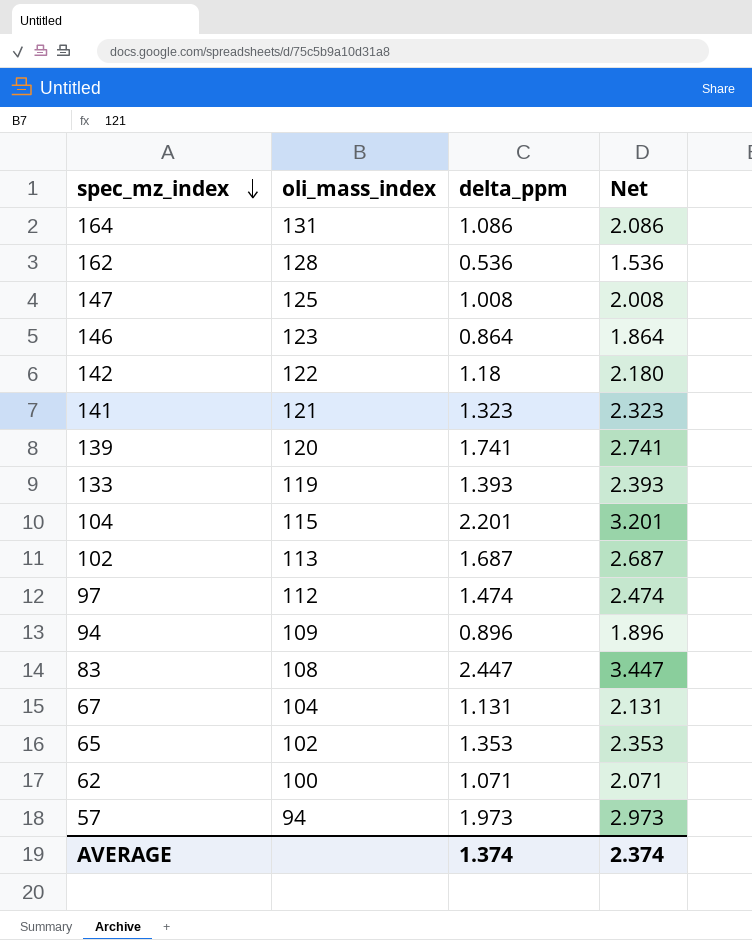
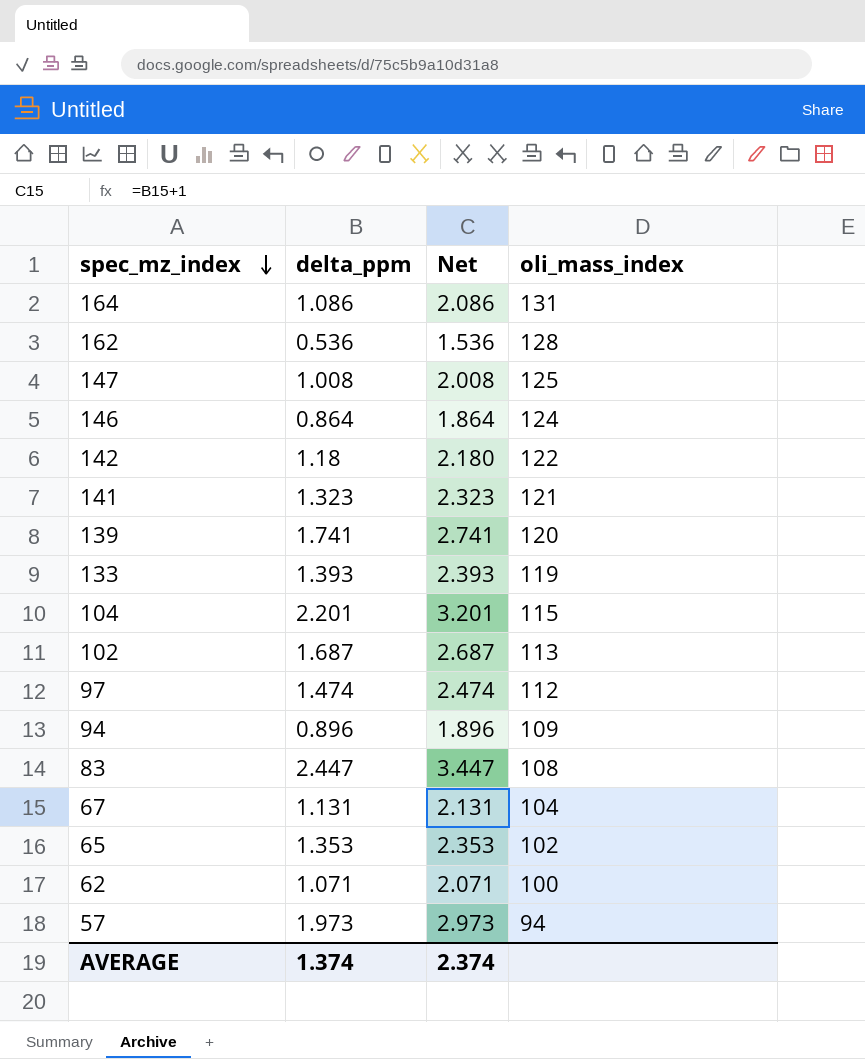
column oli_mass_index | position: 2 -> 4
146 | oli_mass_index: 123 -> 124

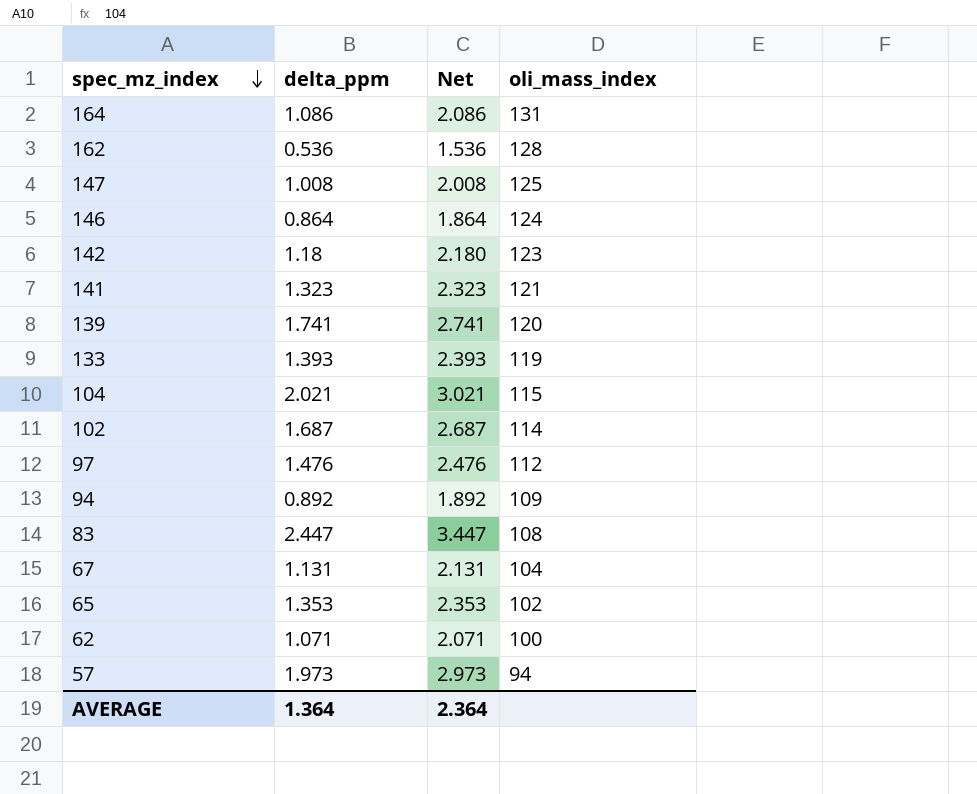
142 | oli_mass_index: 122 -> 123
104 | delta_ppm: 2.201 -> 2.021
104 | Net: 3.201 -> 3.021
102 | oli_mass_index: 113 -> 114
97 | delta_ppm: 1.474 -> 1.476
97 | Net: 2.474 -> 2.476
94 | delta_ppm: 0.896 -> 0.892
94 | Net: 1.896 -> 1.892
AVERAGE | delta_ppm: 1.374 -> 1.364
AVERAGE | Net: 2.374 -> 2.364

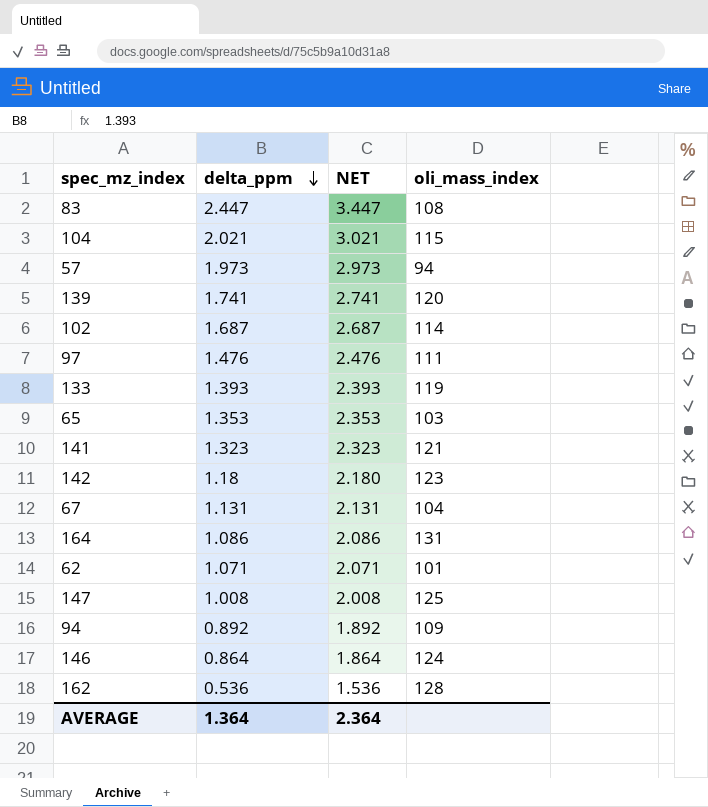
row order: spec_mz_index descending -> delta_ppm descending
column name: Net -> NET
97 | oli_mass_index: 112 -> 111
65 | oli_mass_index: 102 -> 103
62 | oli_mass_index: 100 -> 101

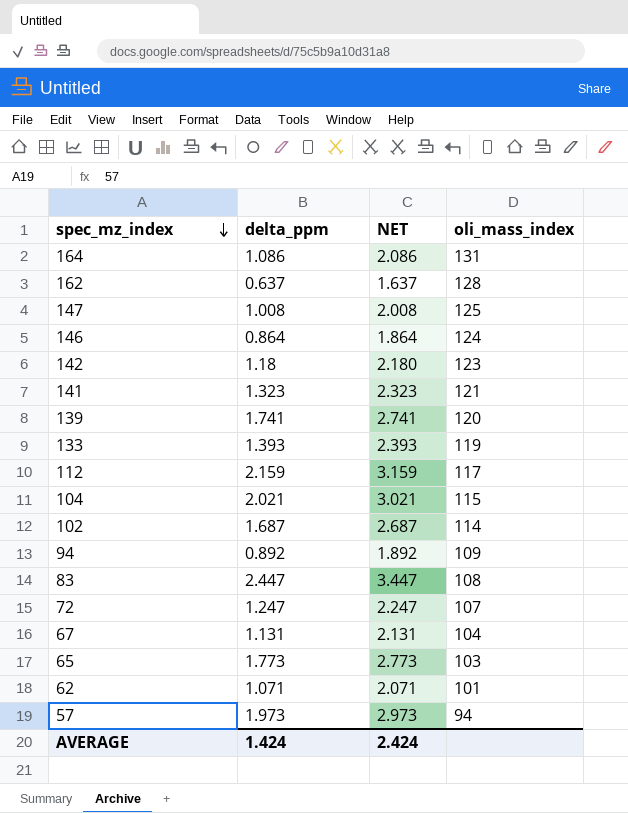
row order: delta_ppm descending -> spec_mz_index descending
row 97: 1.476 | 2.476 | 111 -> none
162 | delta_ppm: 0.536 -> 0.637
162 | NET: 1.536 -> 1.637
row 112: none -> 2.159 | 3.159 | 117
row 72: none -> 1.247 | 2.247 | 107
65 | delta_ppm: 1.353 -> 1.773
65 | NET: 2.353 -> 2.773
AVERAGE | delta_ppm: 1.364 -> 1.424
AVERAGE | NET: 2.364 -> 2.424

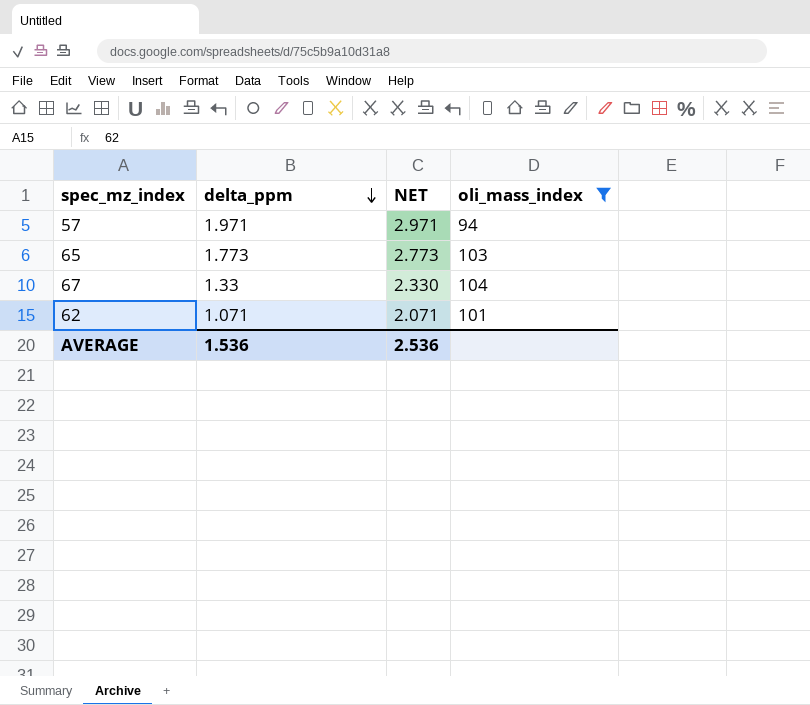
filter: none -> oli_mass_index <= 104
row order: spec_mz_index descending -> delta_ppm descending
57 | delta_ppm: 1.973 -> 1.971
57 | NET: 2.973 -> 2.971
67 | delta_ppm: 1.131 -> 1.33
67 | NET: 2.131 -> 2.330
AVERAGE | delta_ppm: 1.424 -> 1.536
AVERAGE | NET: 2.424 -> 2.536

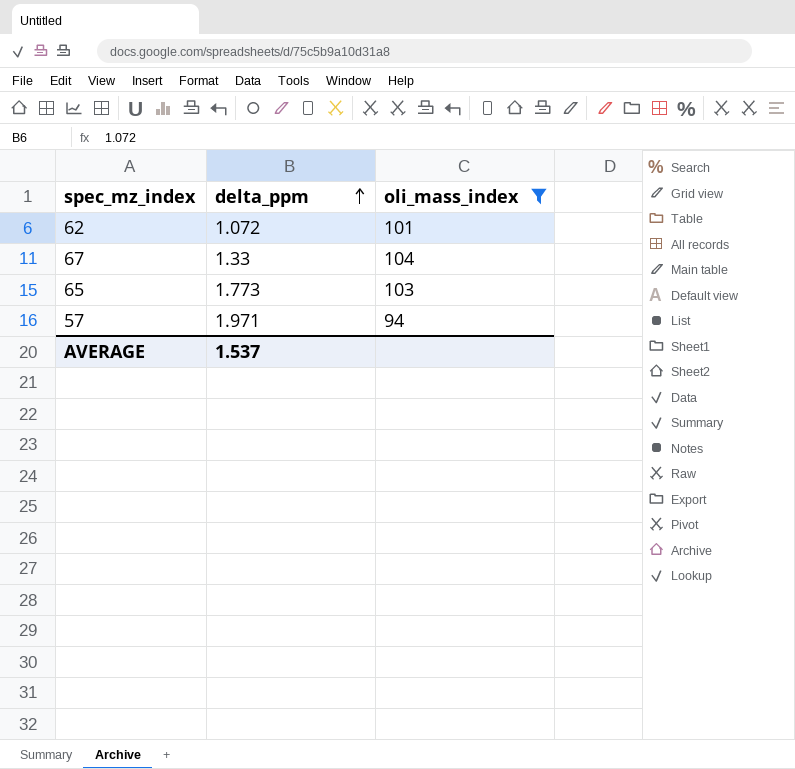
row order: delta_ppm descending -> delta_ppm ascending
column NET | formula: [delta_ppm] + 1 -> none
62 | delta_ppm: 1.071 -> 1.072
AVERAGE | delta_ppm: 1.536 -> 1.537

